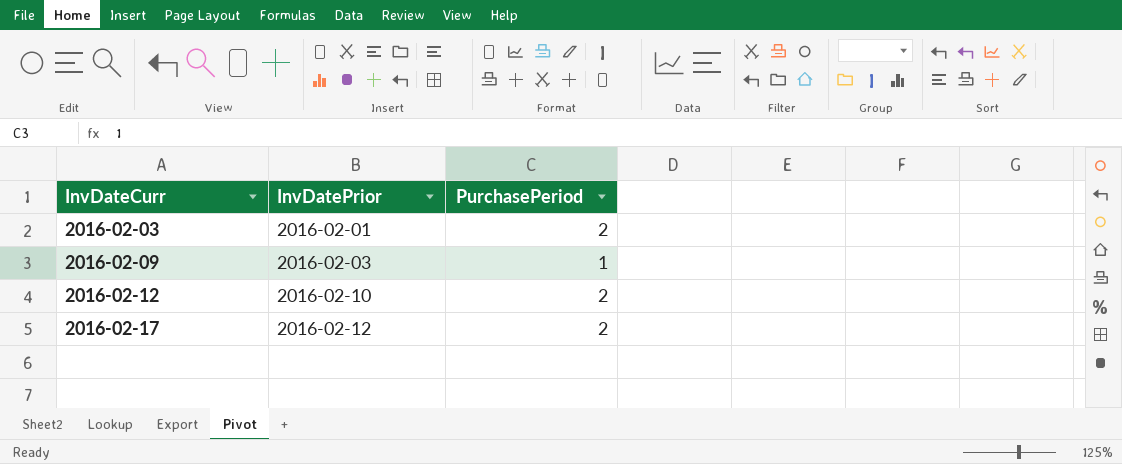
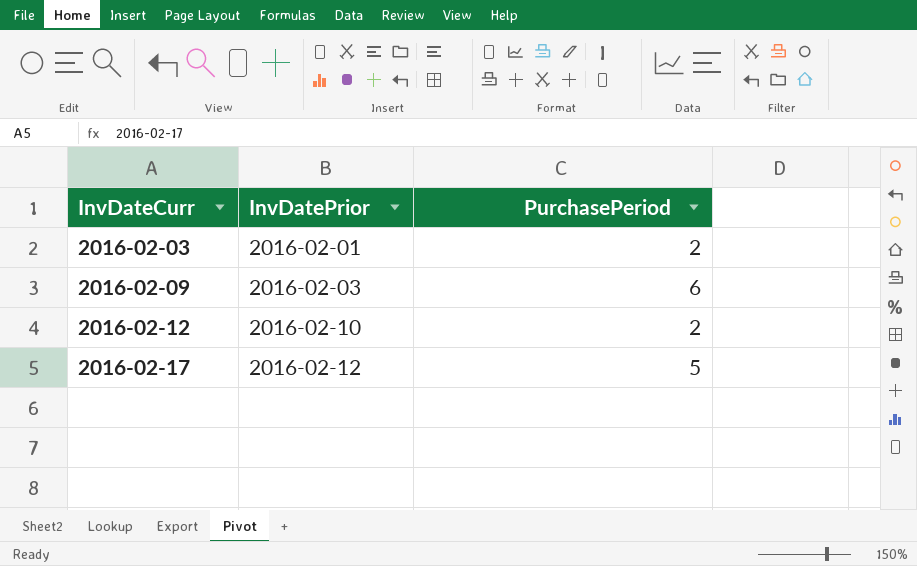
2016-02-09 | PurchasePeriod: 1 -> 6
2016-02-17 | PurchasePeriod: 2 -> 5

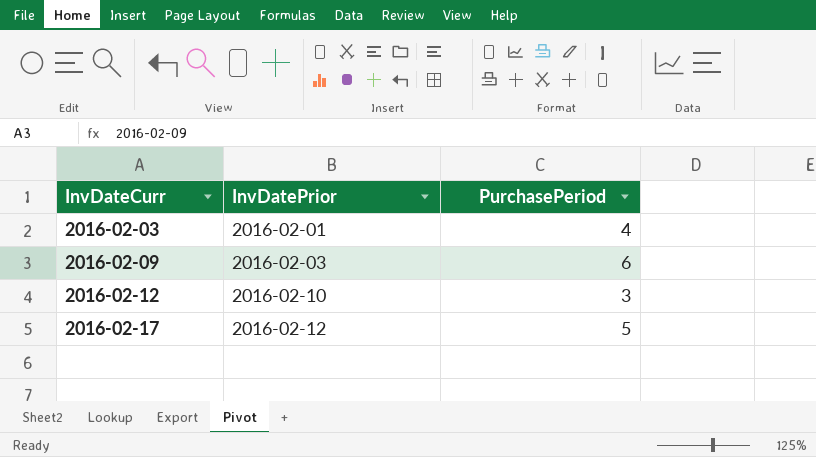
2016-02-03 | PurchasePeriod: 2 -> 4
2016-02-12 | PurchasePeriod: 2 -> 3

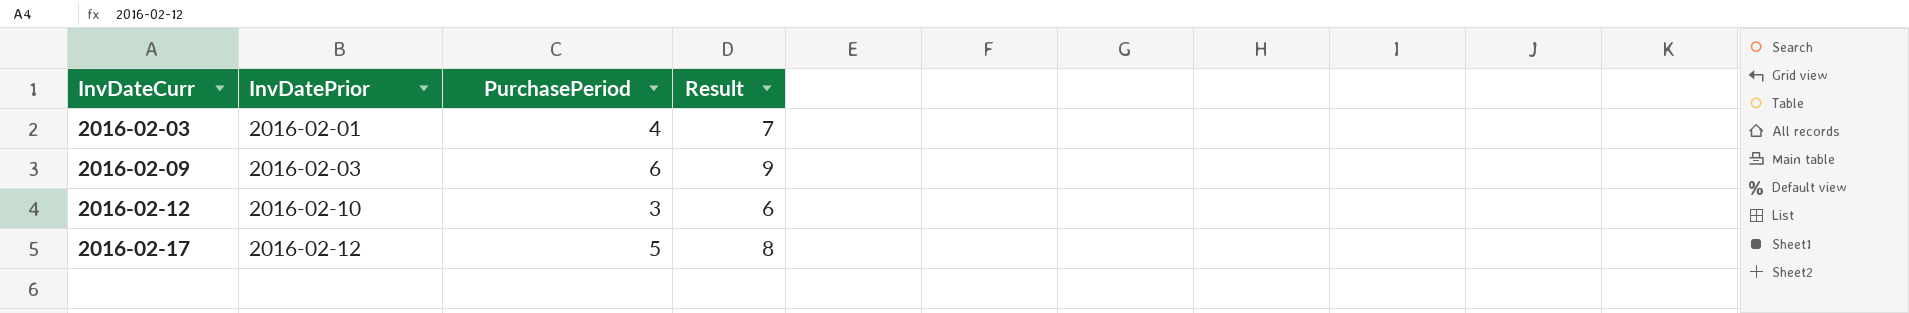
column Result | formula: none -> [PurchasePeriod] + 3

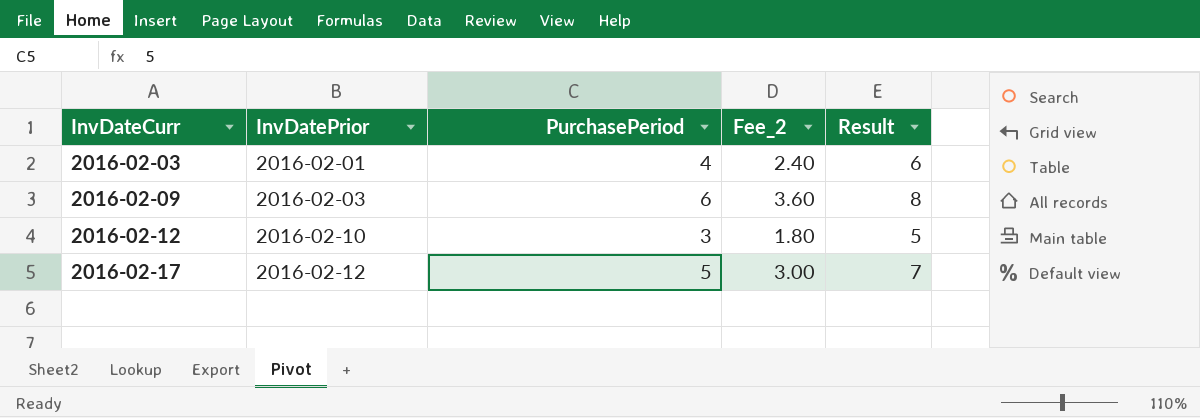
column Fee_2 | formula: none -> [PurchasePeriod] * 0.6
column Result | formula: [PurchasePeriod] + 3 -> [PurchasePeriod] + 2

